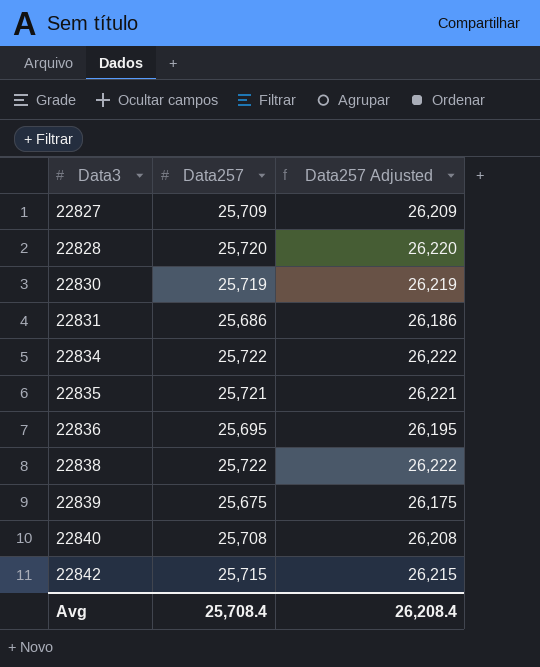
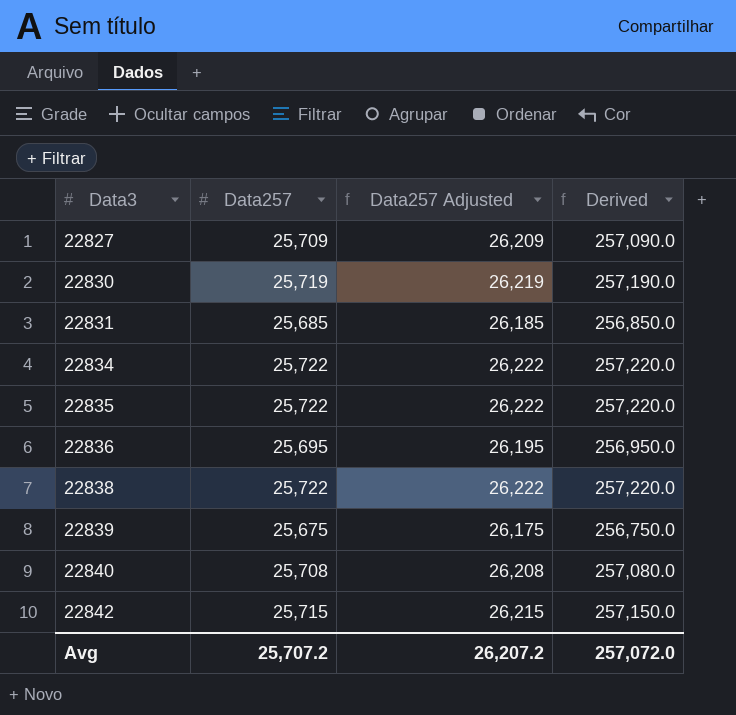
column Derived | formula: none -> [Data257] * 10
row 22828: 25,720 | 26,220 -> none
22831 | Data257: 25,686 -> 25,685
22831 | Data257 Adjusted: 26,186 -> 26,185
22835 | Data257: 25,721 -> 25,722
22835 | Data257 Adjusted: 26,221 -> 26,222
Avg | Data257: 25,708.4 -> 25,707.2
Avg | Data257 Adjusted: 26,208.4 -> 26,207.2

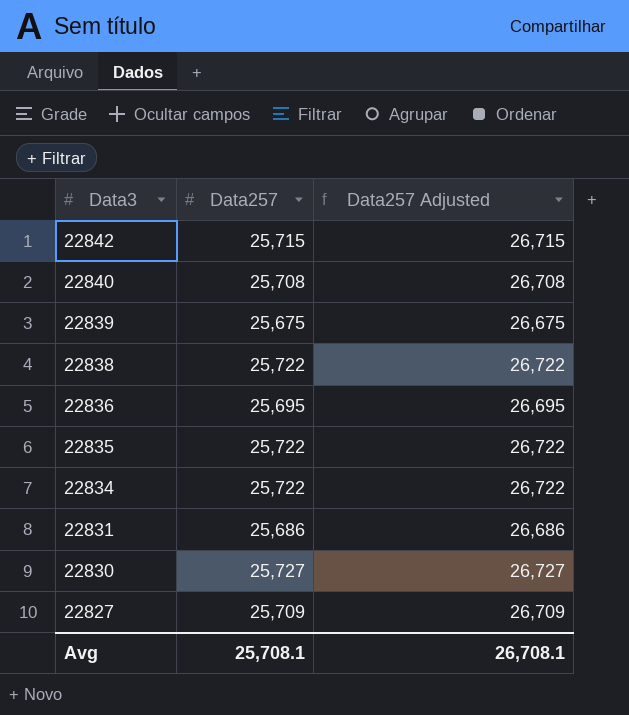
row order: Data3 ascending -> Data3 descending
column Derived | formula: [Data257] * 10 -> none
column Data257 Adjusted | formula: [Data257] + 500 -> [Data257] + 1000
22831 | Data257: 25,685 -> 25,686
22830 | Data257: 25,719 -> 25,727
Avg | Data257: 25,707.2 -> 25,708.1
Avg | Data257 Adjusted: 26,207.2 -> 26,708.1

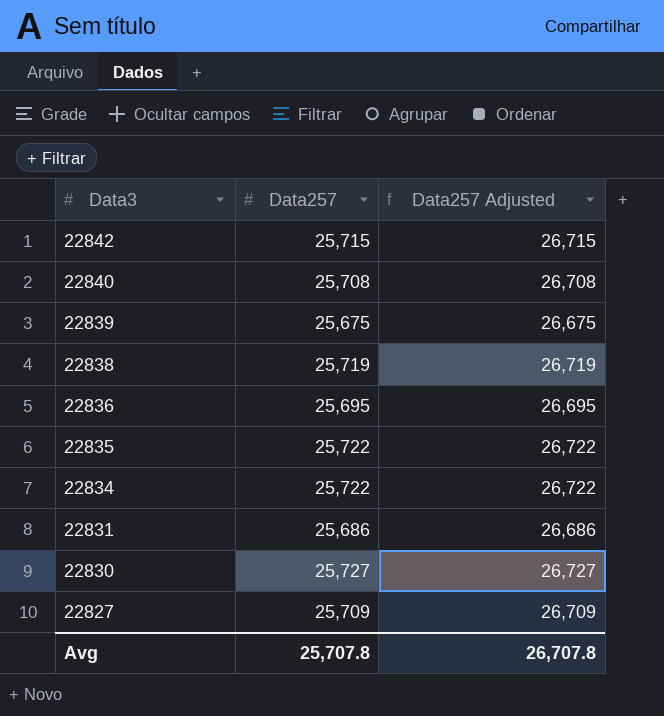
22838 | Data257: 25,722 -> 25,719
22838 | Data257 Adjusted: 26,722 -> 26,719
Avg | Data257: 25,708.1 -> 25,707.8
Avg | Data257 Adjusted: 26,708.1 -> 26,707.8

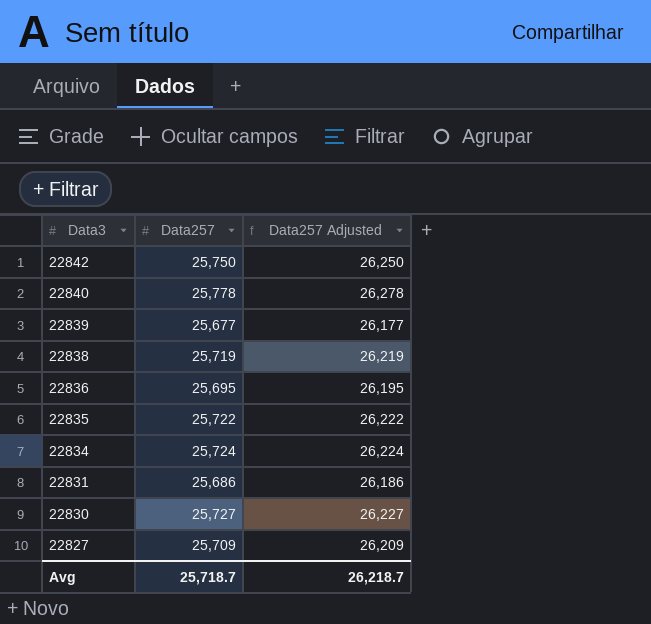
column Data257 Adjusted | formula: [Data257] + 1000 -> [Data257] + 500
22842 | Data257: 25,715 -> 25,750
22840 | Data257: 25,708 -> 25,778
22839 | Data257: 25,675 -> 25,677
22834 | Data257: 25,722 -> 25,724
Avg | Data257: 25,707.8 -> 25,718.7
Avg | Data257 Adjusted: 26,707.8 -> 26,218.7

